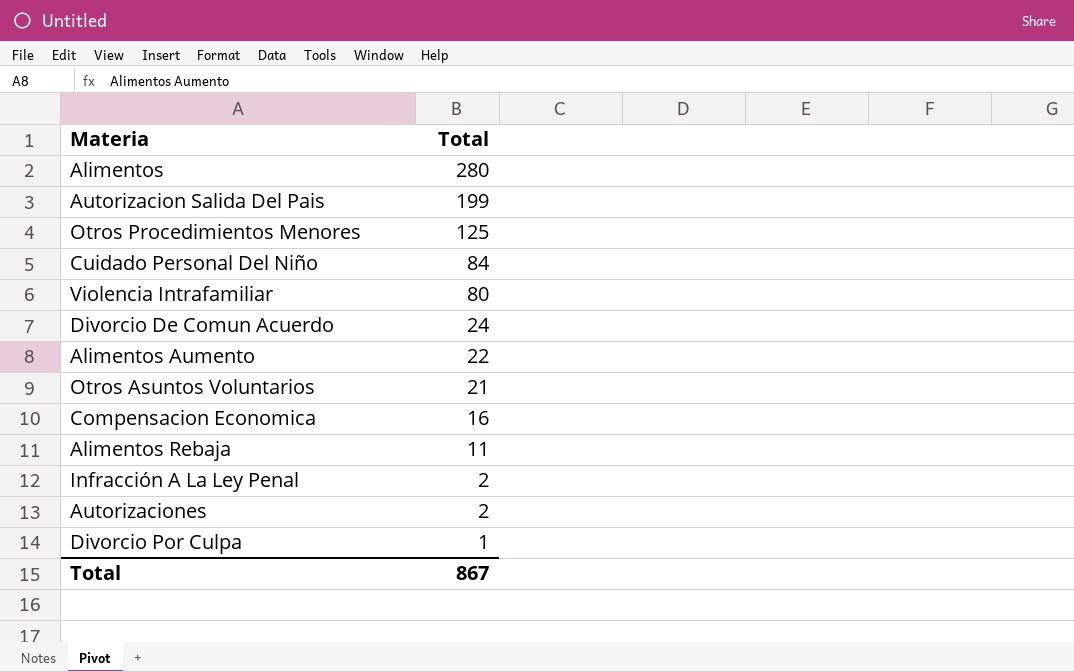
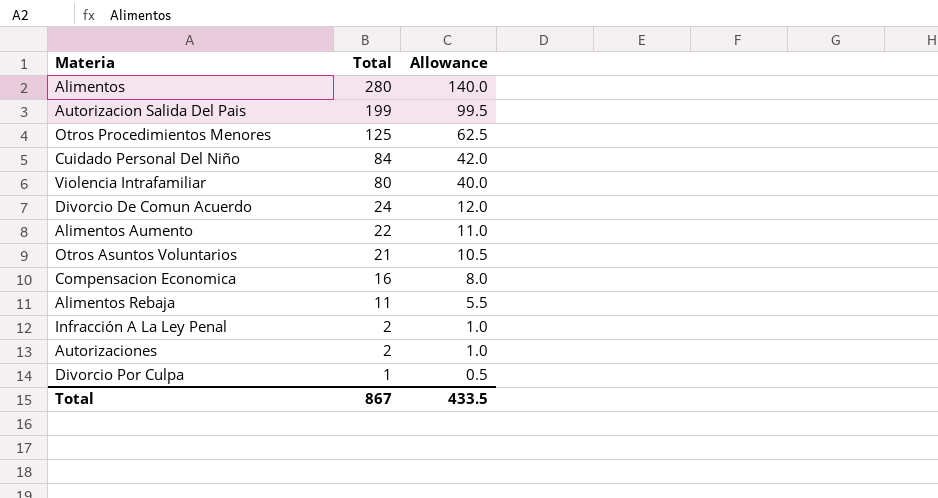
column Allowance | formula: none -> [Total] * 0.5

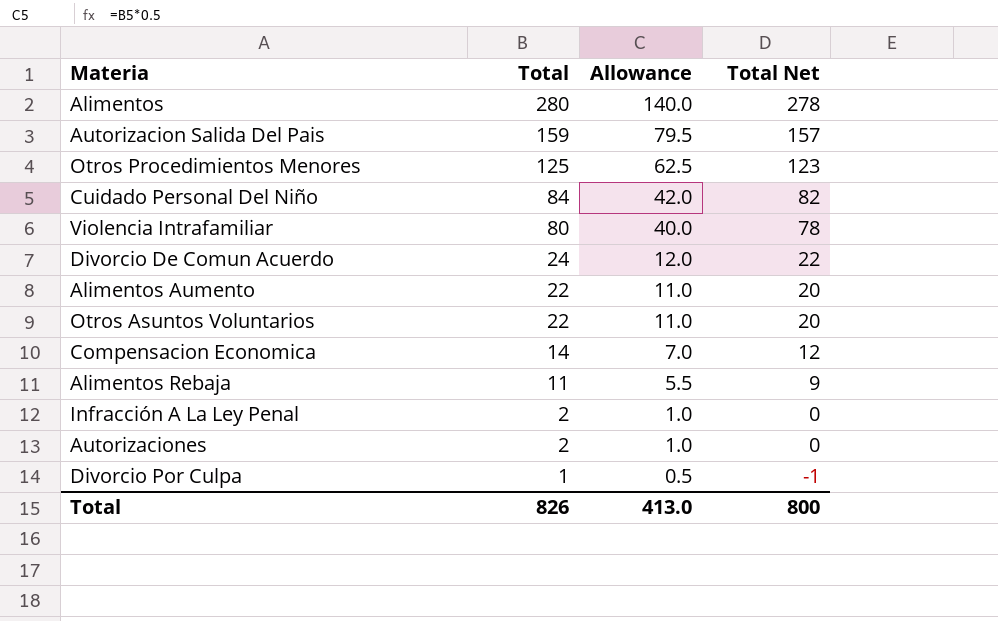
column Total Net | formula: none -> [Total] - 2
Autorizacion Salida Del Pais | Total: 199 -> 159
Autorizacion Salida Del Pais | Allowance: 99.5 -> 79.5
Otros Asuntos Voluntarios | Total: 21 -> 22
Otros Asuntos Voluntarios | Allowance: 10.5 -> 11.0
Compensacion Economica | Total: 16 -> 14
Compensacion Economica | Allowance: 8.0 -> 7.0
Total | Total: 867 -> 826
Total | Allowance: 433.5 -> 413.0

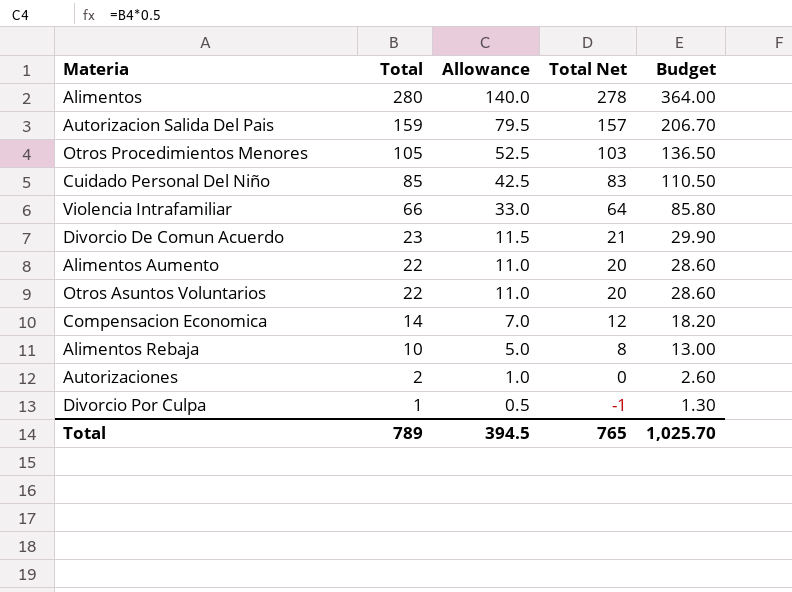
column Budget | formula: none -> [Total] * 1.3
row Infracción A La Ley Penal: 2 | 1.0 | 0 -> none
Otros Procedimientos Menores | Total: 125 -> 105
Otros Procedimientos Menores | Allowance: 62.5 -> 52.5
Otros Procedimientos Menores | Total Net: 123 -> 103
Cuidado Personal Del Niño | Total: 84 -> 85
Cuidado Personal Del Niño | Allowance: 42.0 -> 42.5
Cuidado Personal Del Niño | Total Net: 82 -> 83
Violencia Intrafamiliar | Total: 80 -> 66
Violencia Intrafamiliar | Allowance: 40.0 -> 33.0
Violencia Intrafamiliar | Total Net: 78 -> 64
Divorcio De Comun Acuerdo | Total: 24 -> 23
Divorcio De Comun Acuerdo | Allowance: 12.0 -> 11.5
Divorcio De Comun Acuerdo | Total Net: 22 -> 21
Alimentos Rebaja | Total: 11 -> 10
Alimentos Rebaja | Allowance: 5.5 -> 5.0
Alimentos Rebaja | Total Net: 9 -> 8
Total | Total: 826 -> 789
Total | Allowance: 413.0 -> 394.5
Total | Total Net: 800 -> 765

